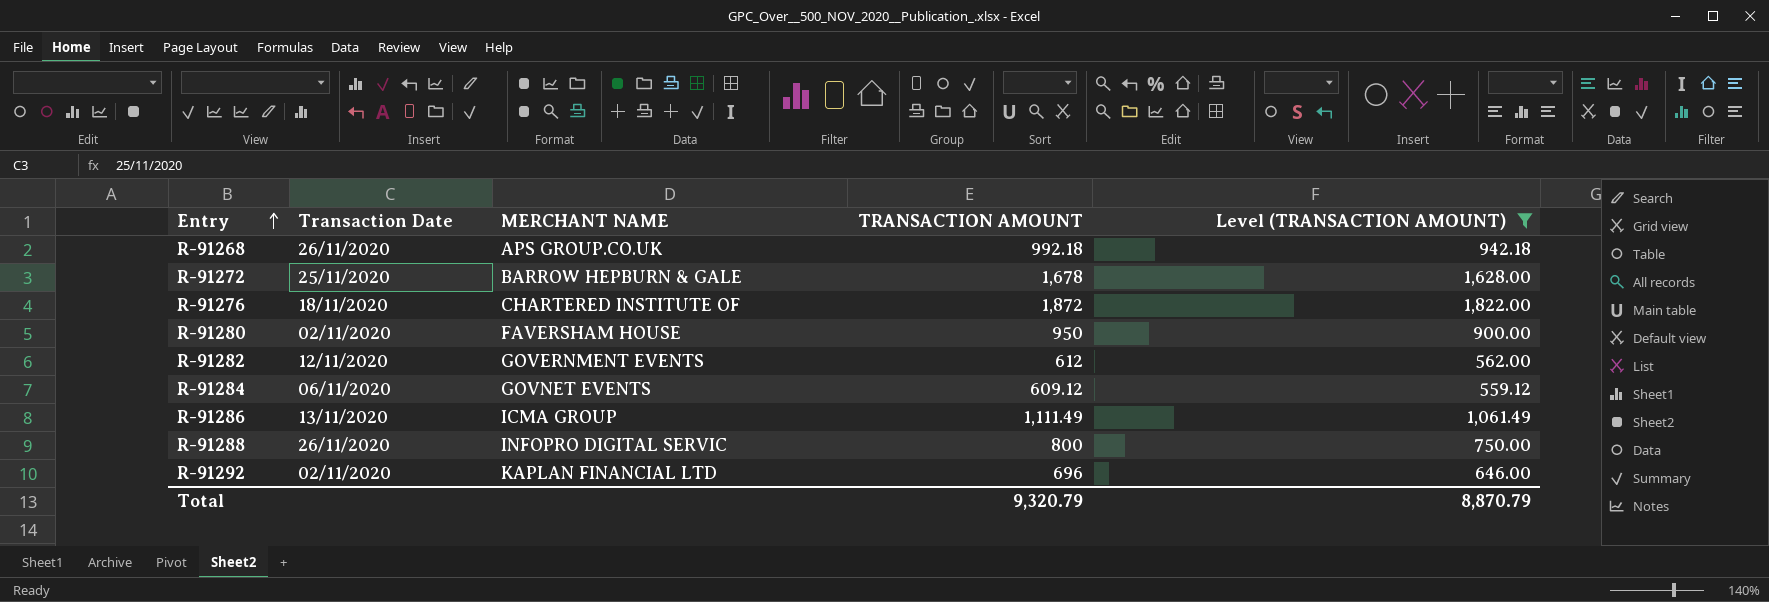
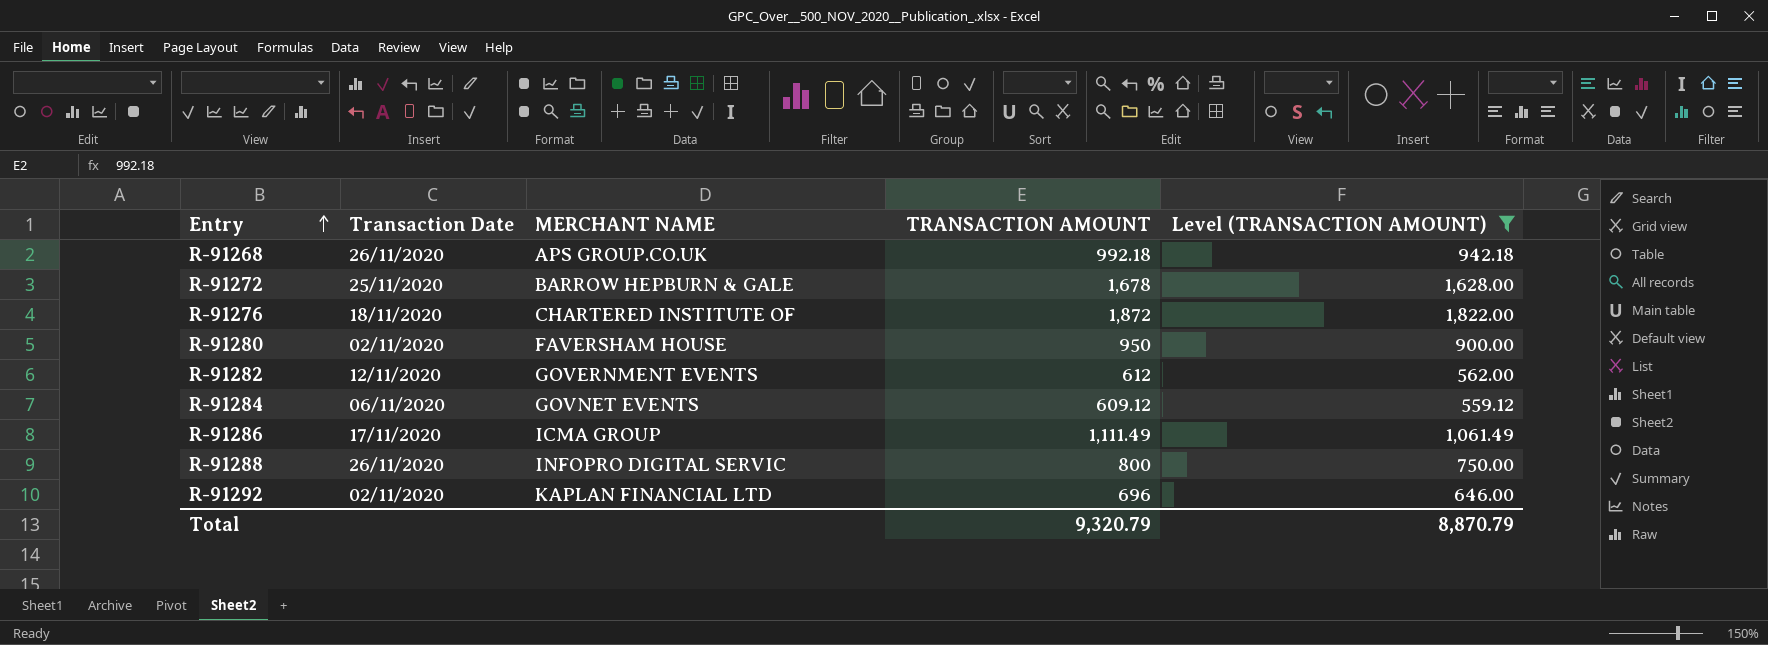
R-91286 | Transaction Date: 13/11/2020 -> 17/11/2020

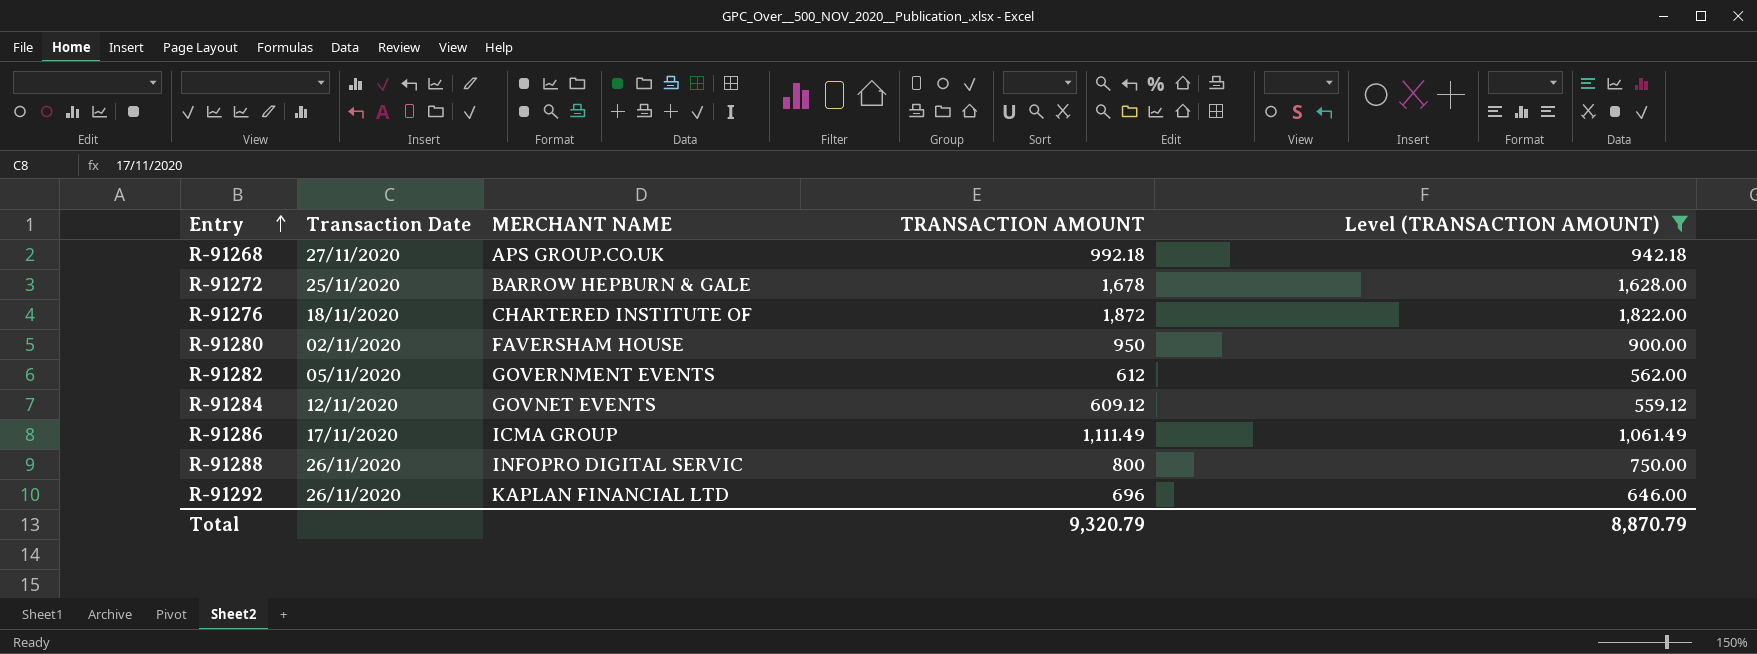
R-91268 | Transaction Date: 26/11/2020 -> 27/11/2020
R-91282 | Transaction Date: 12/11/2020 -> 05/11/2020
R-91284 | Transaction Date: 06/11/2020 -> 12/11/2020
R-91292 | Transaction Date: 02/11/2020 -> 26/11/2020

